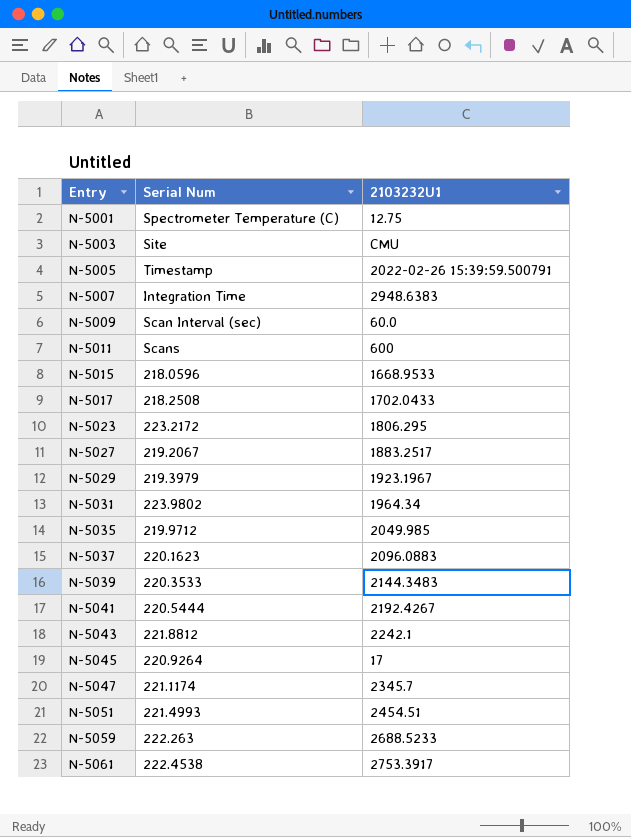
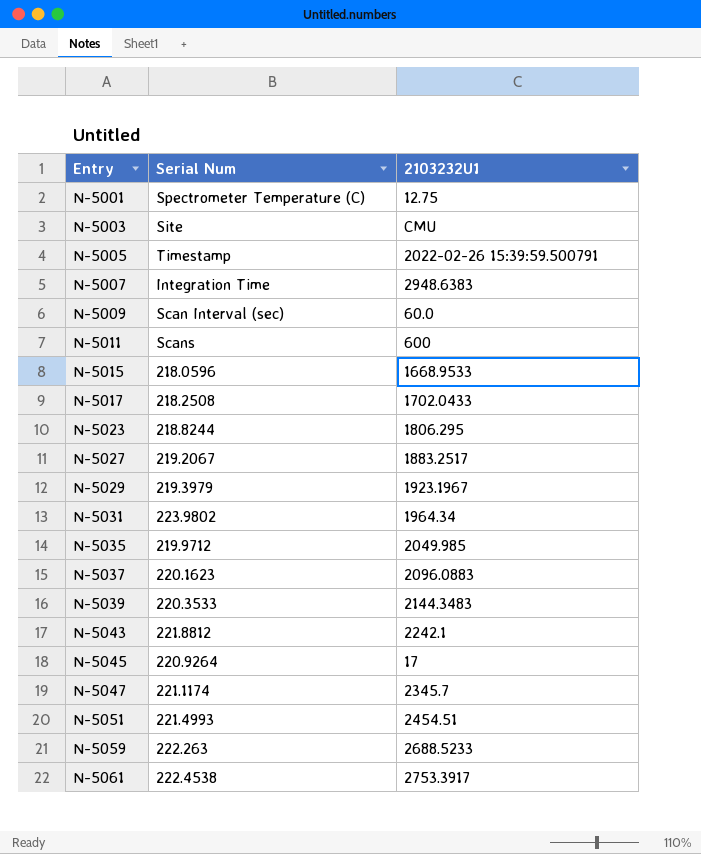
row N-5041: 220.5444 | 2192.4267 -> none
N-5023 | Serial Num: 223.2172 -> 218.8244

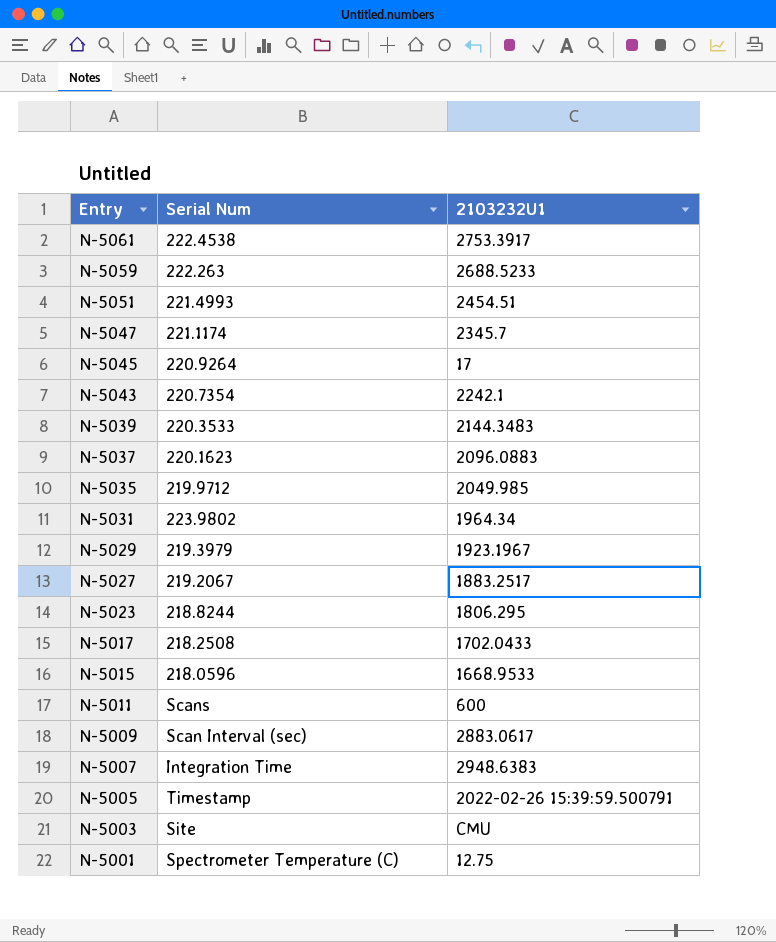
row order: Entry ascending -> Entry descending
N-5043 | Serial Num: 221.8812 -> 220.7354
N-5009 | 2103232U1: 60.0 -> 2883.0617

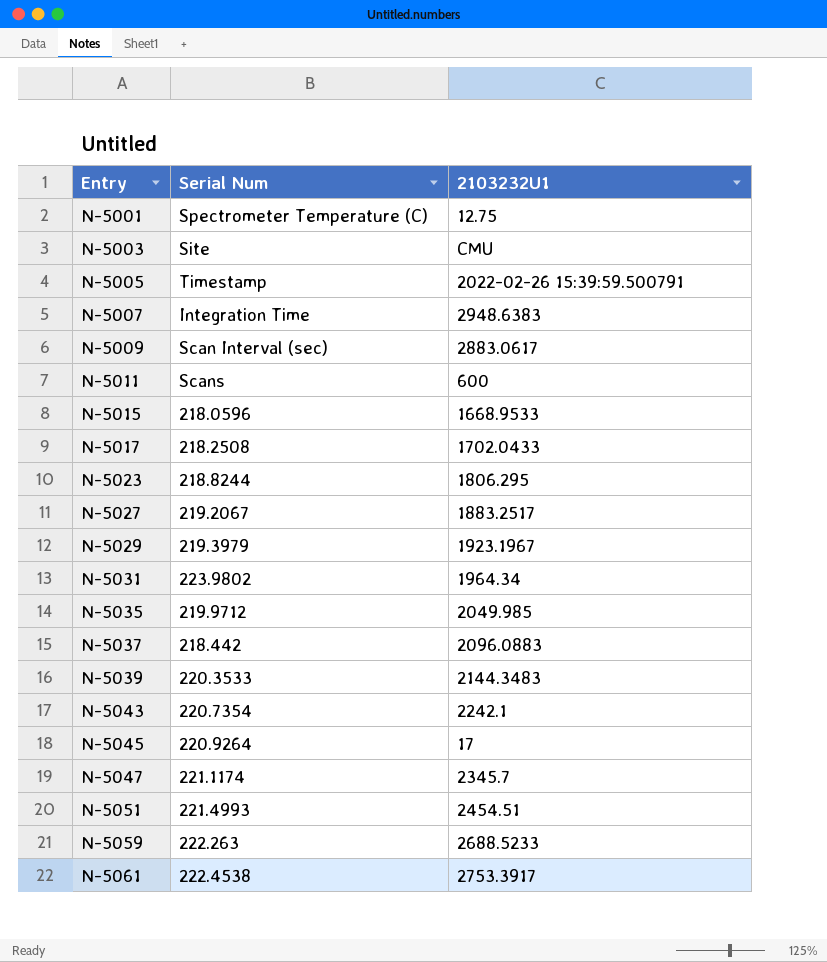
row order: Entry descending -> Entry ascending
N-5037 | Serial Num: 220.1623 -> 218.442

